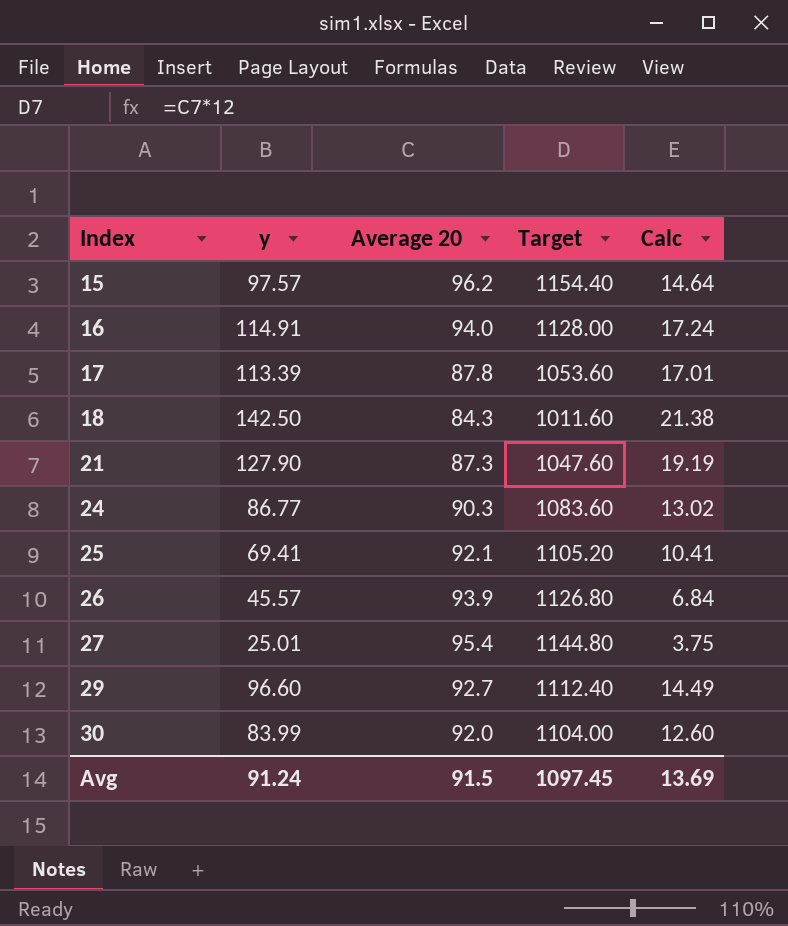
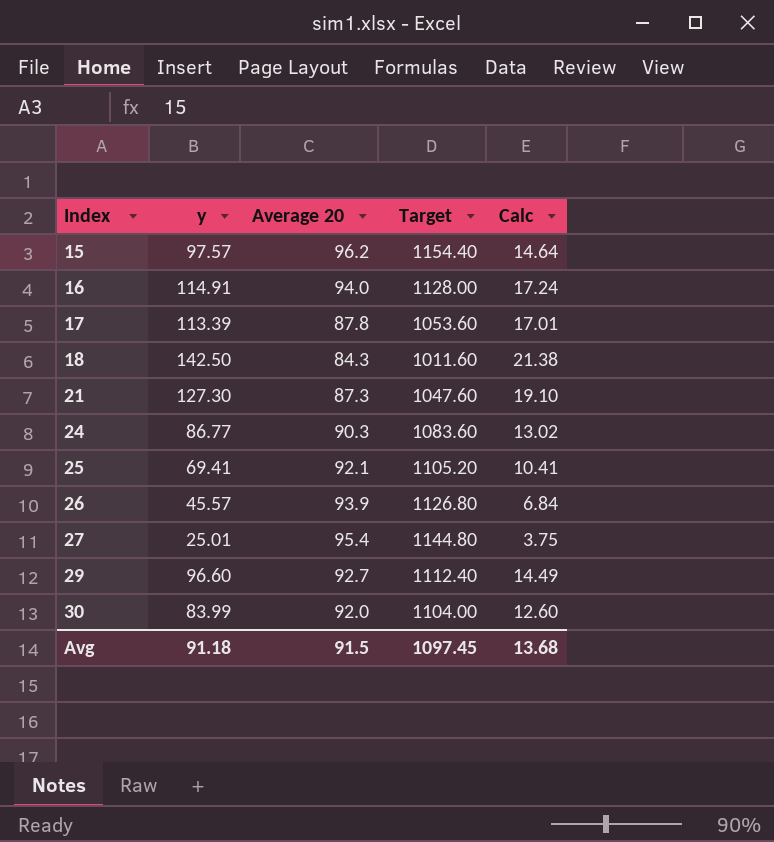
21 | y: 127.90 -> 127.30
21 | Calc: 19.19 -> 19.10
Avg | y: 91.24 -> 91.18
Avg | Calc: 13.69 -> 13.68

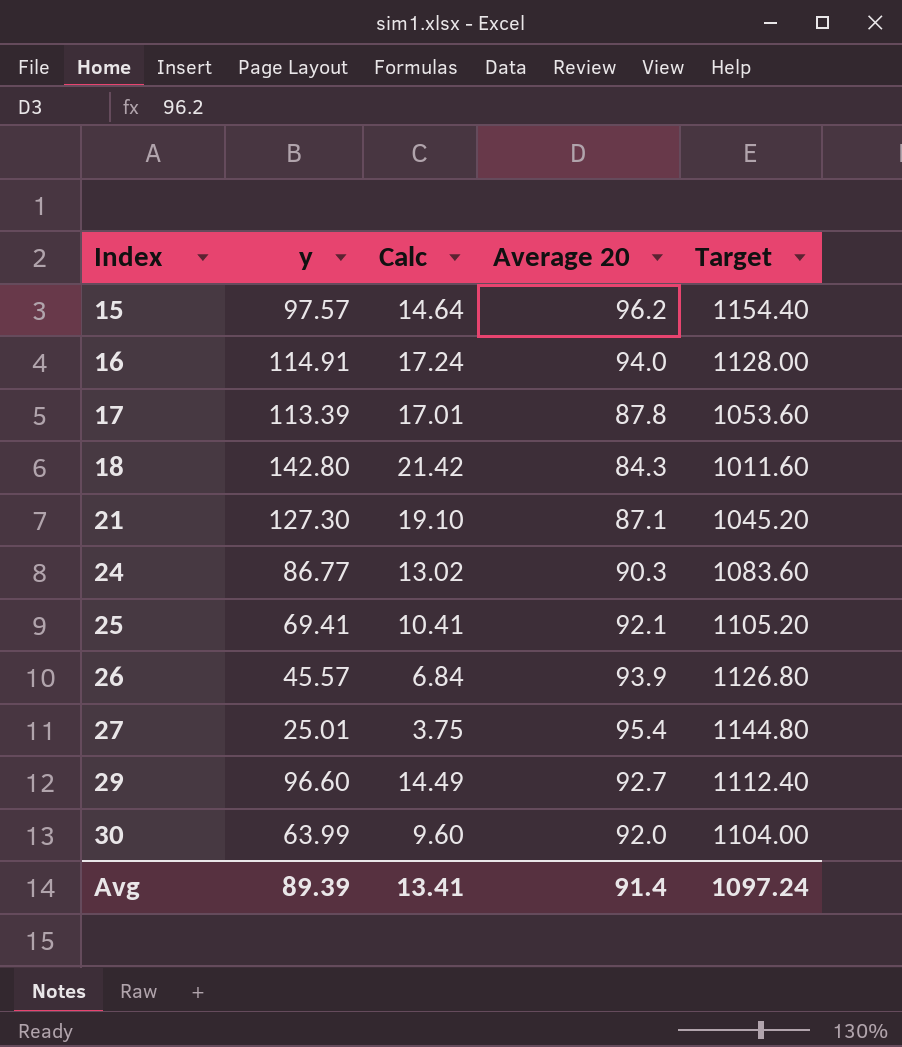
column Calc | position: 5 -> 3
18 | y: 142.50 -> 142.80
18 | Calc: 21.38 -> 21.42
21 | Average 20: 87.3 -> 87.1
21 | Target: 1047.60 -> 1045.20
30 | y: 83.99 -> 63.99
30 | Calc: 12.60 -> 9.60
Avg | y: 91.18 -> 89.39
Avg | Calc: 13.68 -> 13.41
Avg | Average 20: 91.5 -> 91.4
Avg | Target: 1097.45 -> 1097.24

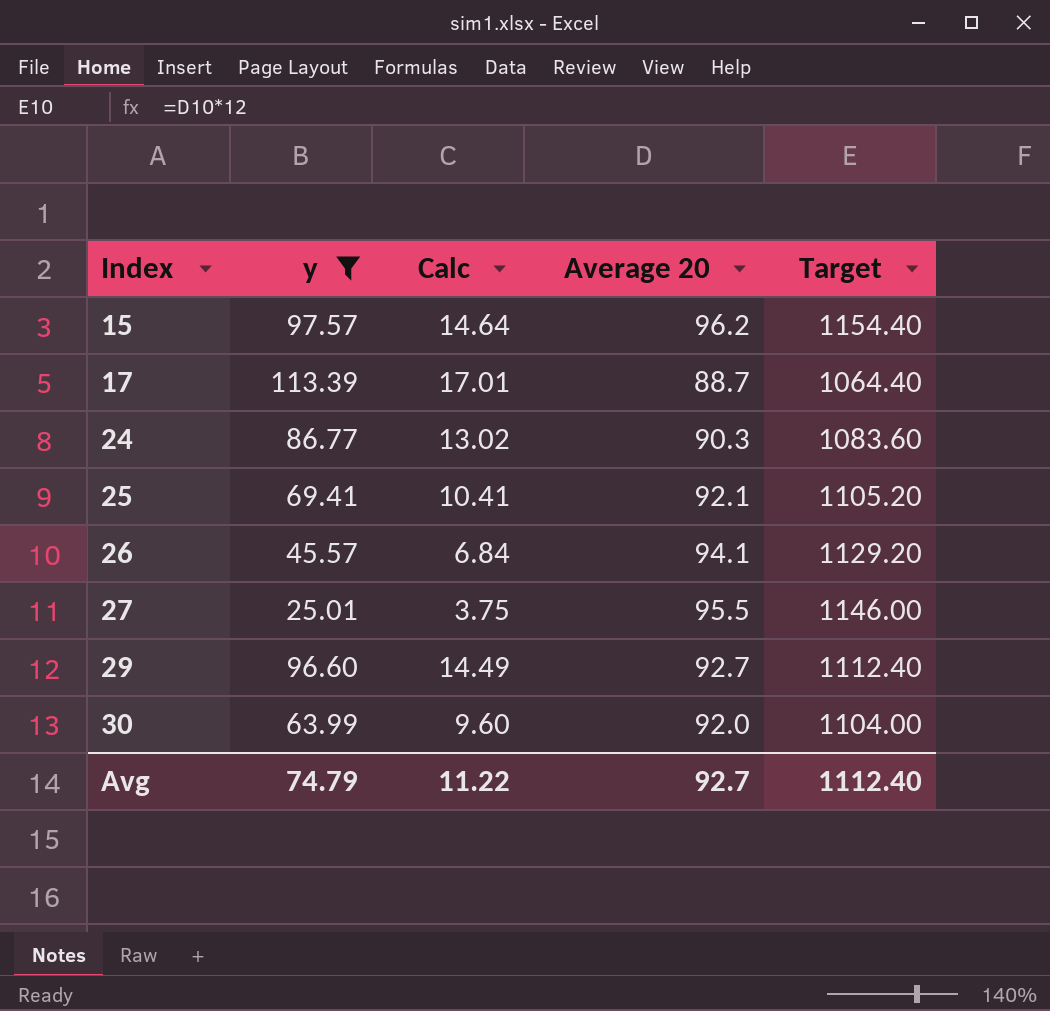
filter: none -> y <= 113.39
17 | Average 20: 87.8 -> 88.7
17 | Target: 1053.60 -> 1064.40
26 | Average 20: 93.9 -> 94.1
26 | Target: 1126.80 -> 1129.20
27 | Average 20: 95.4 -> 95.5
27 | Target: 1144.80 -> 1146.00
Avg | y: 89.39 -> 74.79
Avg | Calc: 13.41 -> 11.22
Avg | Average 20: 91.4 -> 92.7
Avg | Target: 1097.24 -> 1112.40

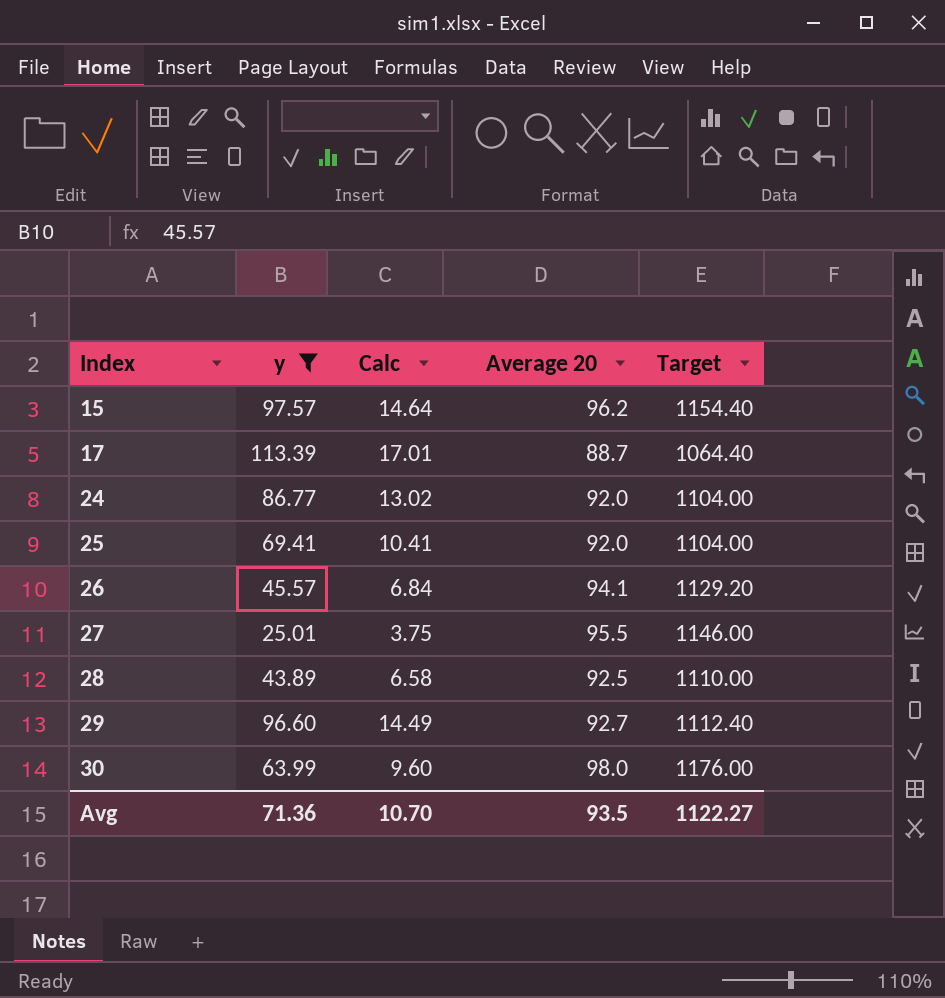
24 | Average 20: 90.3 -> 92.0
24 | Target: 1083.60 -> 1104.00
25 | Average 20: 92.1 -> 92.0
25 | Target: 1105.20 -> 1104.00
row 28: none -> 43.89 | 6.58 | 92.5 | 1110.00
30 | Average 20: 92.0 -> 98.0
30 | Target: 1104.00 -> 1176.00
Avg | y: 74.79 -> 71.36
Avg | Calc: 11.22 -> 10.70
Avg | Average 20: 92.7 -> 93.5
Avg | Target: 1112.40 -> 1122.27

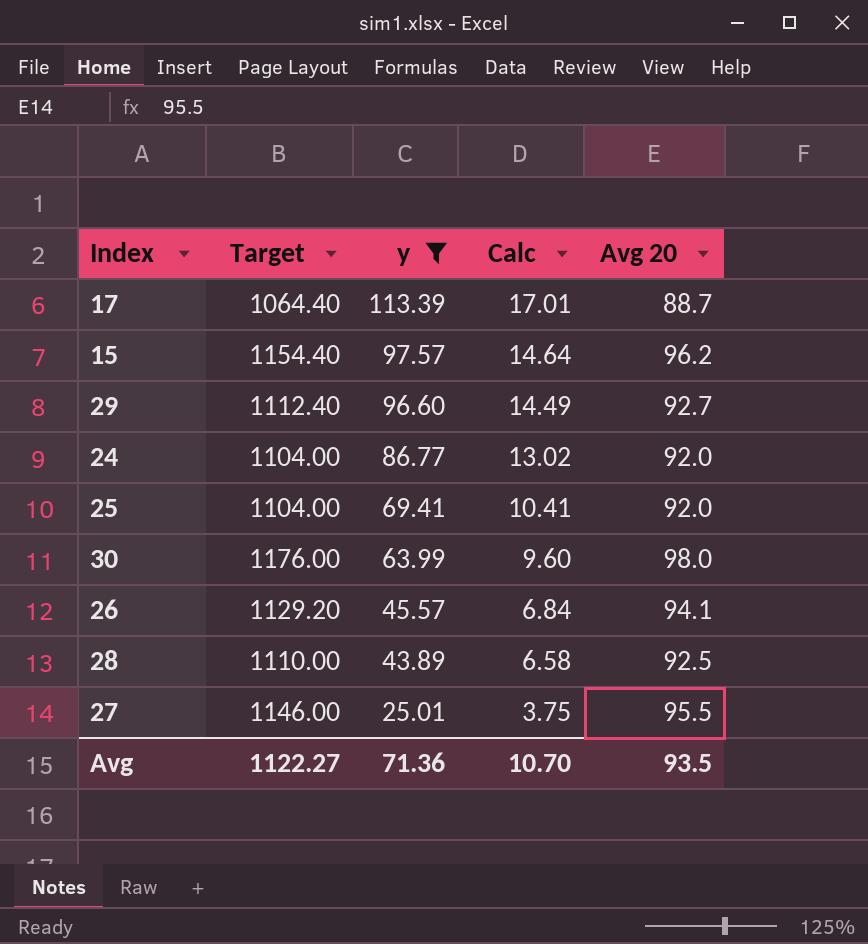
row order: Index ascending -> y descending
column Target | position: 5 -> 2
column name: Average 20 -> Avg 20

